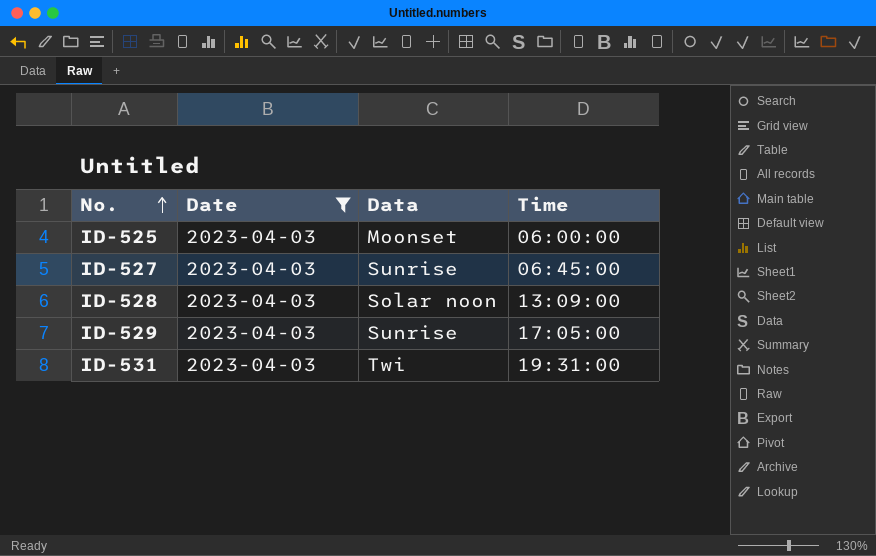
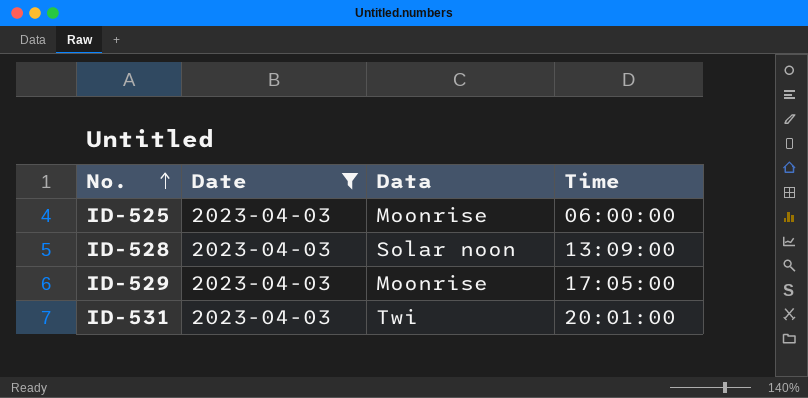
row ID-527: 2023-04-03 | Sunrise | 06:45:00 -> none
ID-525 | Data: Moonset -> Moonrise
ID-529 | Data: Sunrise -> Moonrise
ID-531 | Time: 19:31:00 -> 20:01:00

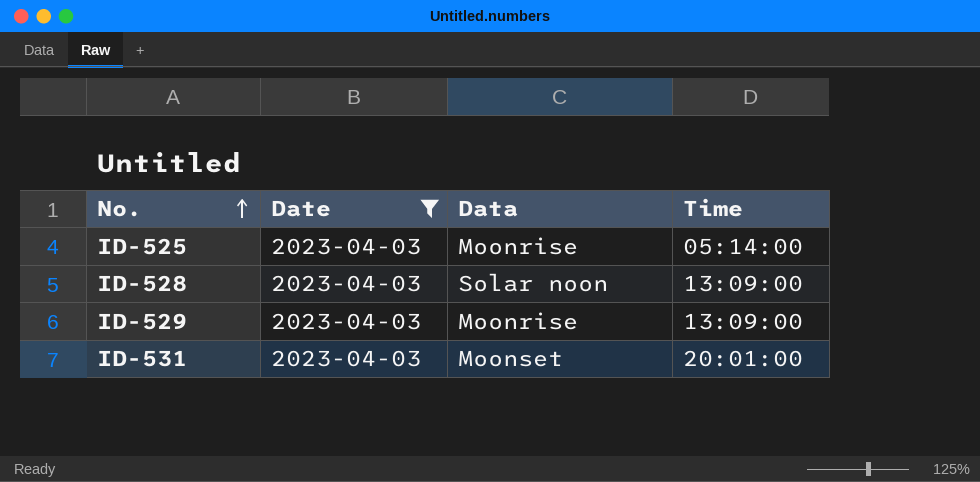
ID-525 | Time: 06:00:00 -> 05:14:00
ID-529 | Time: 17:05:00 -> 13:09:00
ID-531 | Data: Twi -> Moonset

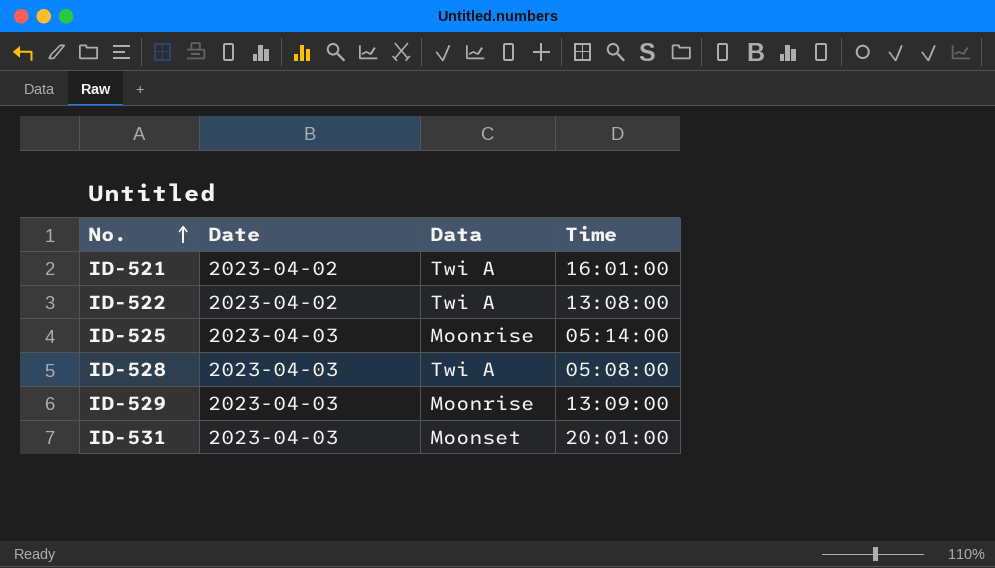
filter: Date = 2023-04-03 -> none
ID-528 | Data: Solar noon -> Twi A
ID-528 | Time: 13:09:00 -> 05:08:00

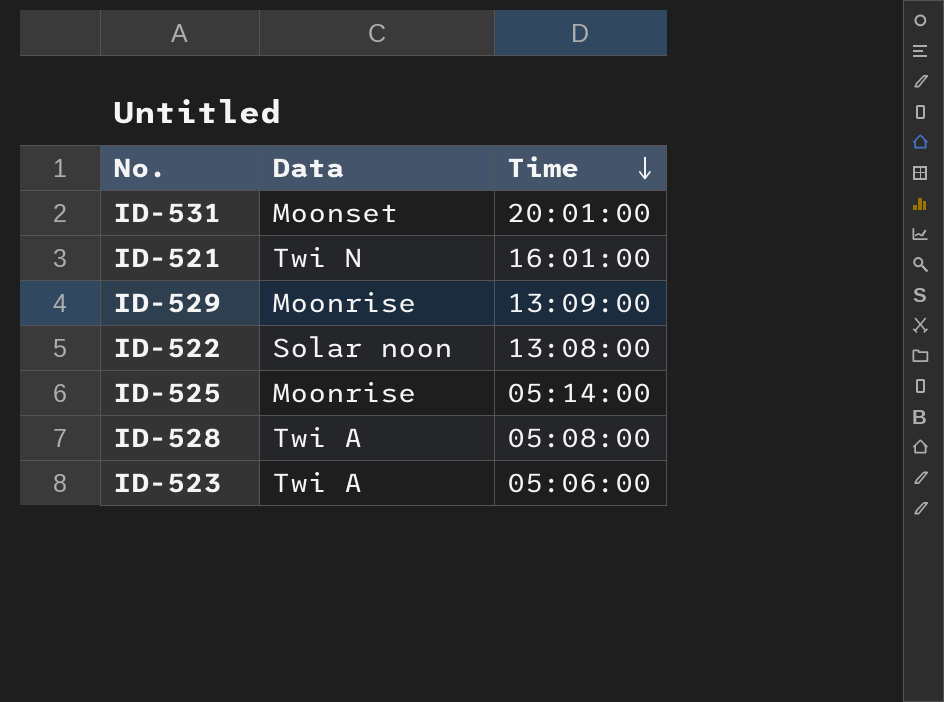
row order: No. ascending -> Time descending
column Date | position: 2 -> none
ID-521 | Data: Twi A -> Twi N
ID-522 | Data: Twi A -> Solar noon
row ID-523: none -> Twi A | 05:06:00

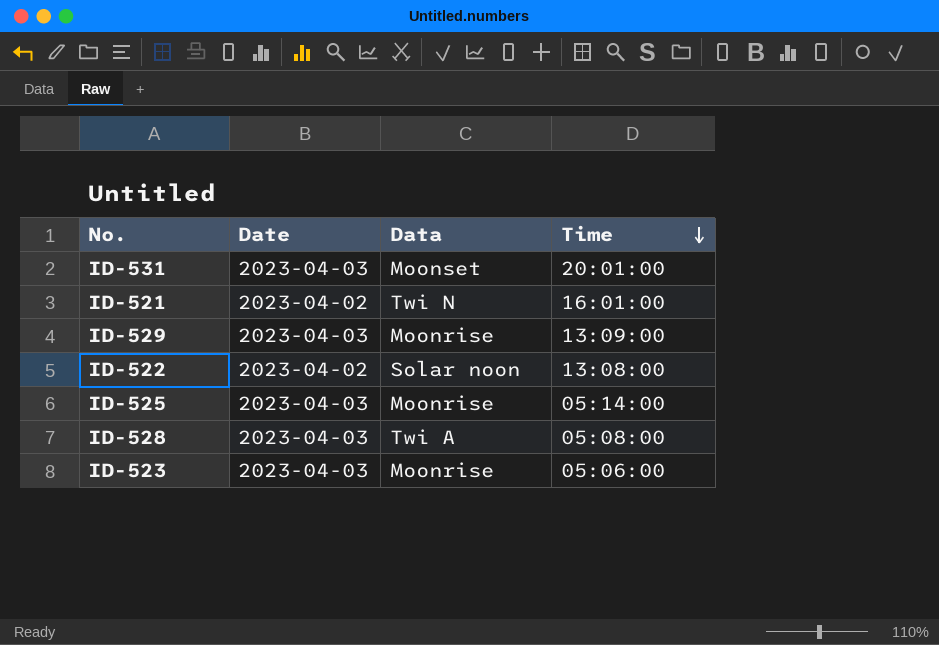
column Date | position: none -> 2
ID-523 | Data: Twi A -> Moonrise

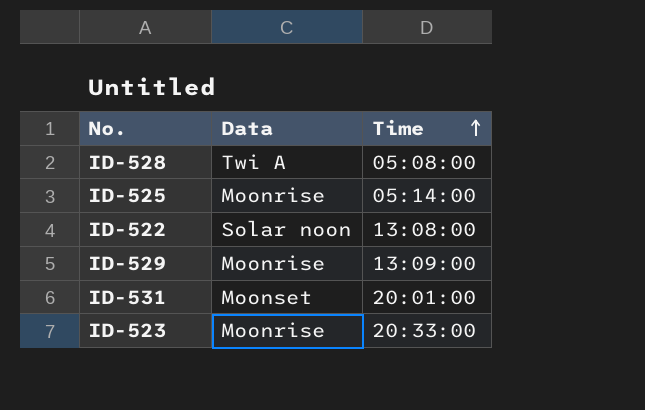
row order: Time descending -> Time ascending
column Date | position: 2 -> none
row ID-521: 2023-04-02 | Twi N | 16:01:00 -> none
ID-523 | Time: 05:06:00 -> 20:33:00

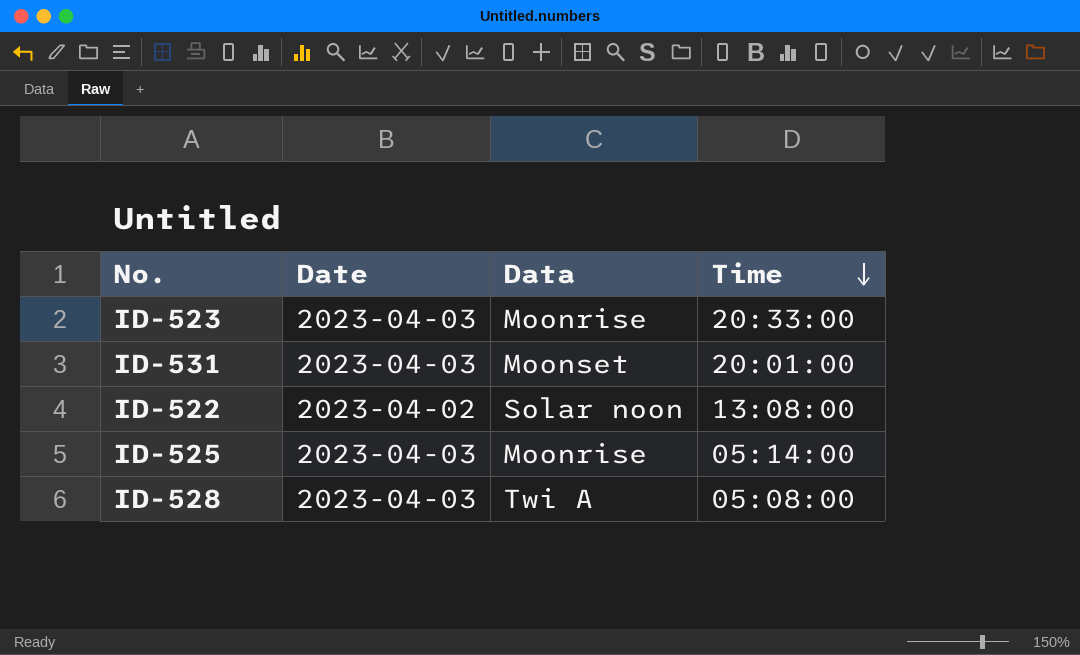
row order: Time ascending -> Time descending
column Date | position: none -> 2
row ID-529: Moonrise | 13:09:00 -> none

